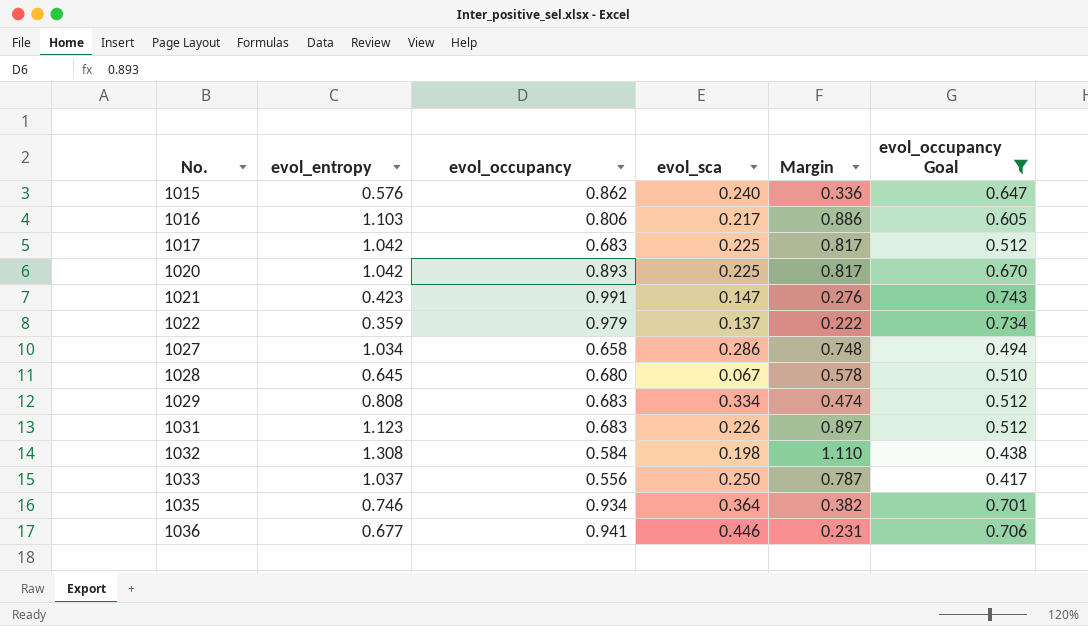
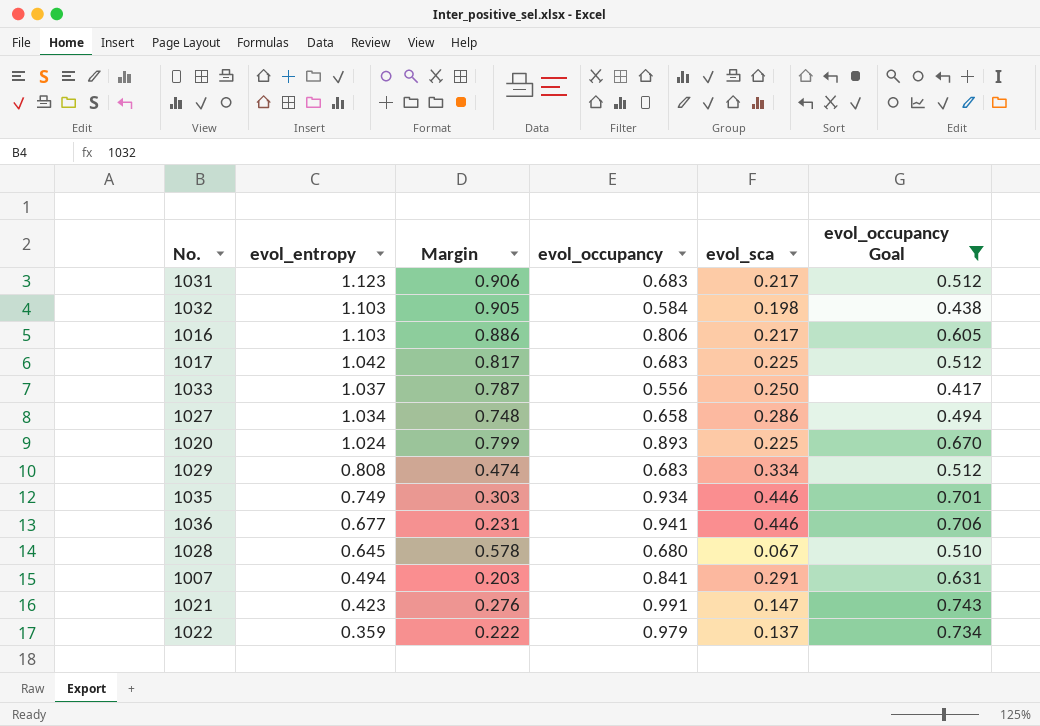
row order: No. ascending -> evol_entropy descending
column Margin | position: 5 -> 3
row 1015: 0.576 | 0.862 | 0.240 | 0.336 | 0.647 -> none
1031 | Margin: 0.897 -> 0.906
1031 | evol_sca: 0.226 -> 0.217
1032 | evol_entropy: 1.308 -> 1.103
1032 | Margin: 1.110 -> 0.905
1020 | evol_entropy: 1.042 -> 1.024
1020 | Margin: 0.817 -> 0.799
1035 | evol_entropy: 0.746 -> 0.749
1035 | Margin: 0.382 -> 0.303
1035 | evol_sca: 0.364 -> 0.446
row 1007: none -> 0.494 | 0.203 | 0.841 | 0.291 | 0.631

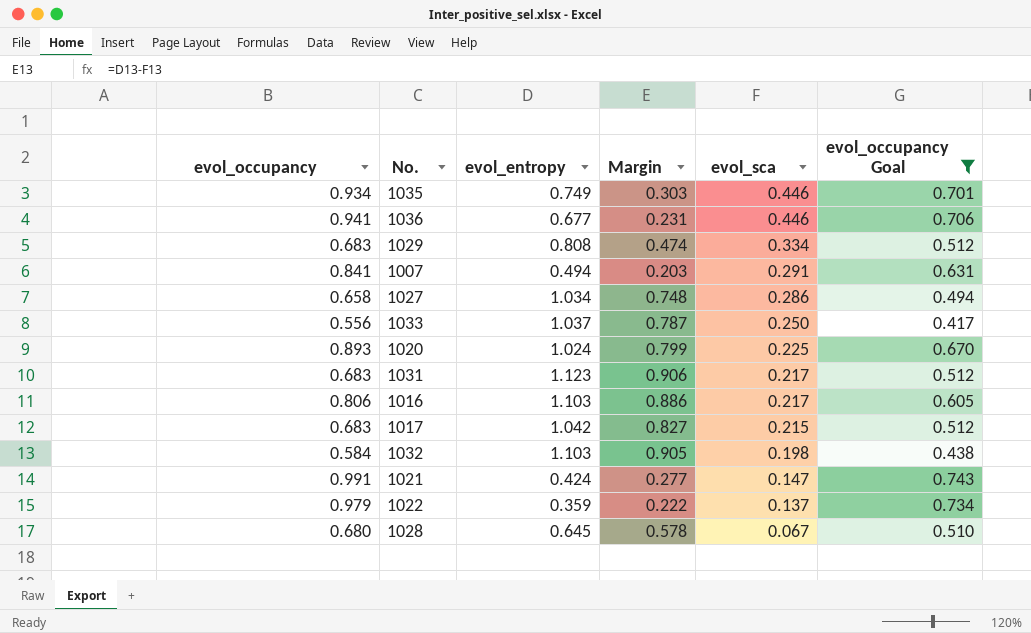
row order: evol_entropy descending -> evol_sca descending
column evol_occupancy | position: 4 -> 1
1017 | Margin: 0.817 -> 0.827
1017 | evol_sca: 0.225 -> 0.215
1021 | evol_entropy: 0.423 -> 0.424
1021 | Margin: 0.276 -> 0.277

